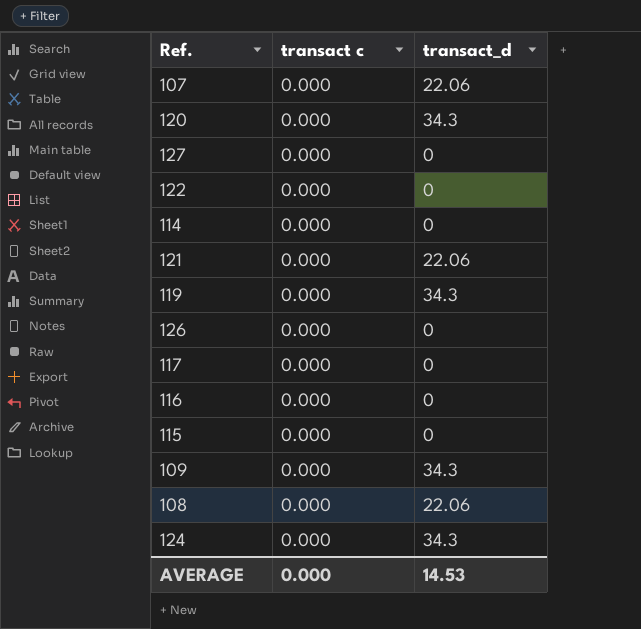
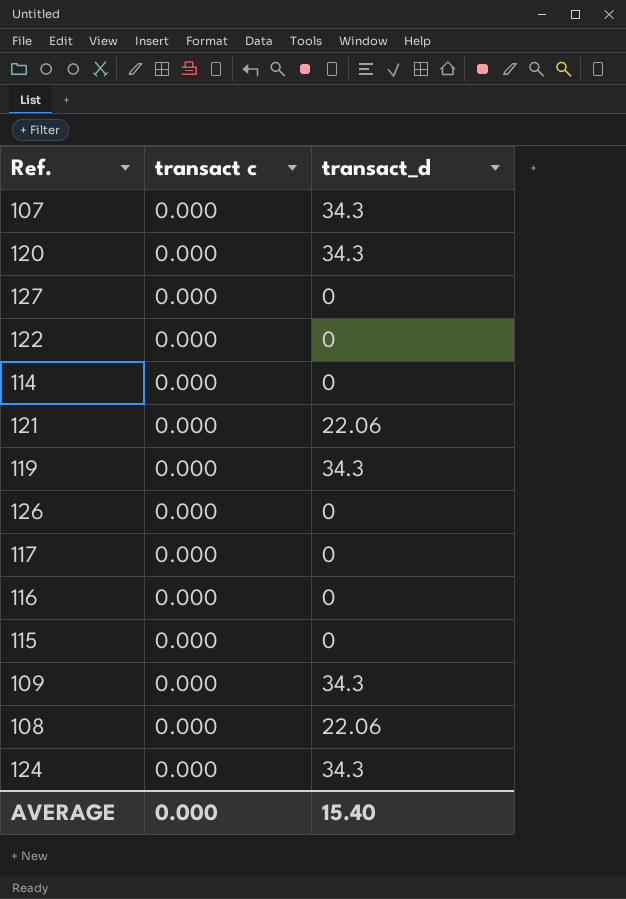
107 | transact_d: 22.06 -> 34.3
AVERAGE | transact_d: 14.53 -> 15.40

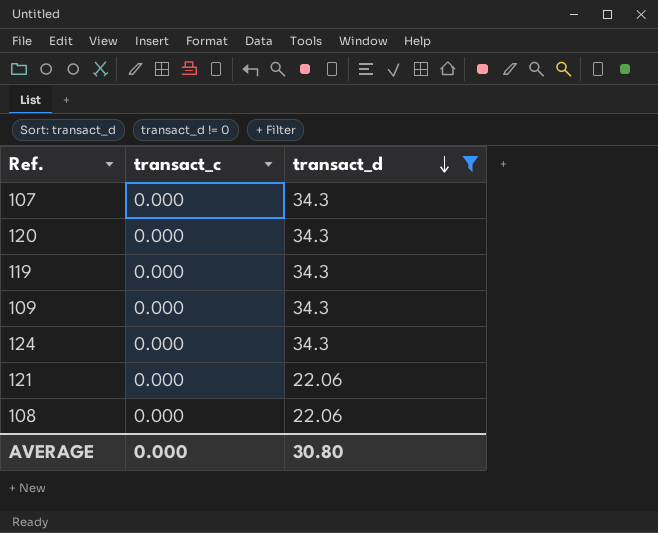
filter: none -> transact_d != 0
row order: none -> transact_d descending
column name: transact c -> transact_c
AVERAGE | transact_d: 15.40 -> 30.80

